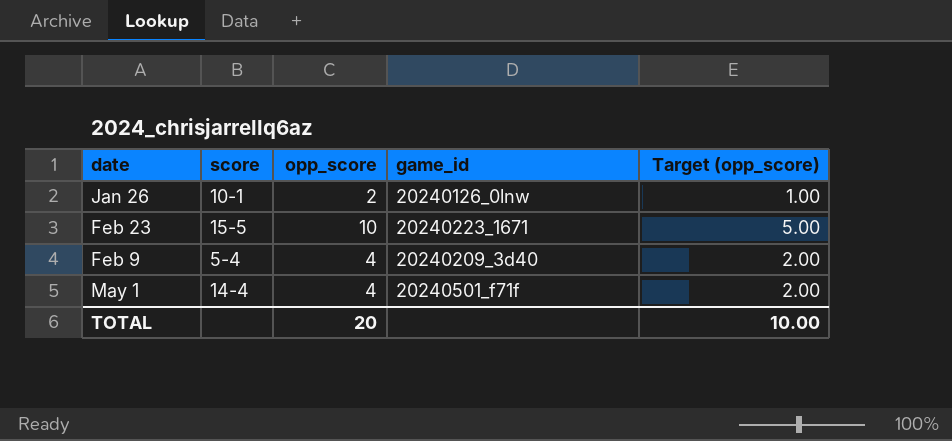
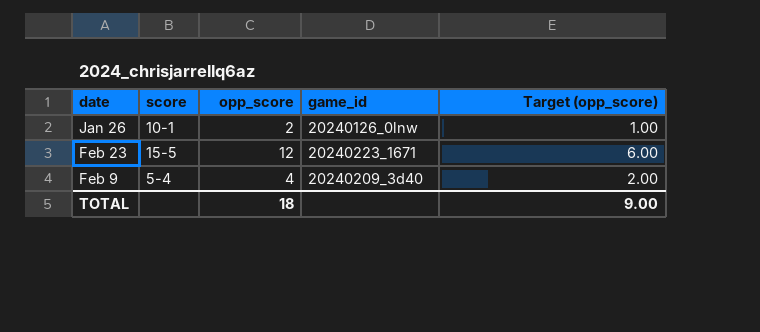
row May 1: 14-4 | 4 | 20240501_f71f | 2.00 -> none
Feb 23 | opp_score: 10 -> 12
Feb 23 | Target (opp_score): 5.00 -> 6.00
TOTAL | opp_score: 20 -> 18
TOTAL | Target (opp_score): 10.00 -> 9.00

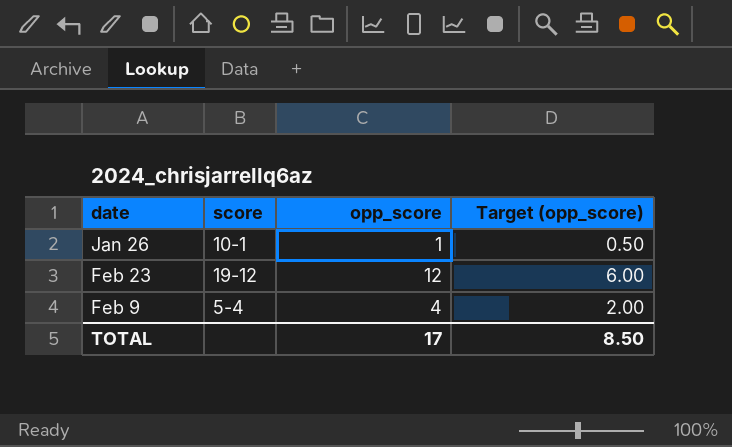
column game_id | position: 4 -> none
Jan 26 | opp_score: 2 -> 1
Jan 26 | Target (opp_score): 1.00 -> 0.50
Feb 23 | score: 15-5 -> 19-12
TOTAL | opp_score: 18 -> 17
TOTAL | Target (opp_score): 9.00 -> 8.50

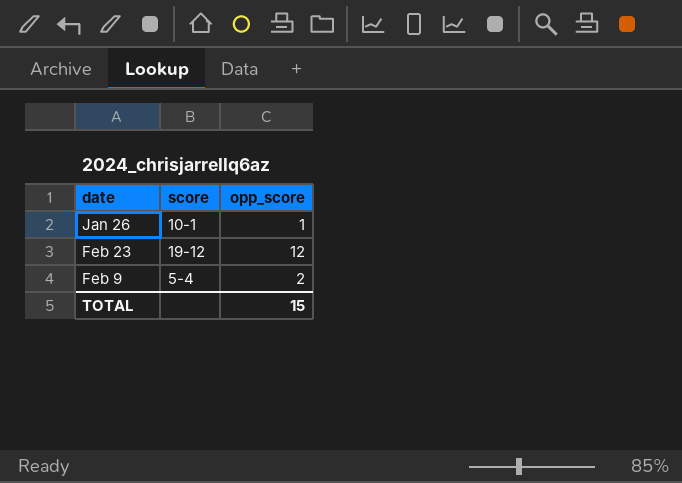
column Target (opp_score) | formula: [opp_score] * 0.5 -> none
Feb 9 | opp_score: 4 -> 2
TOTAL | opp_score: 17 -> 15

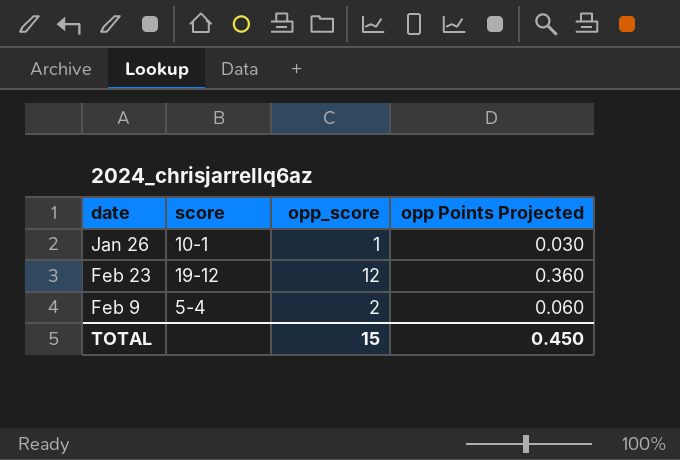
column opp Points Projected | formula: none -> [opp_score] * 0.03

